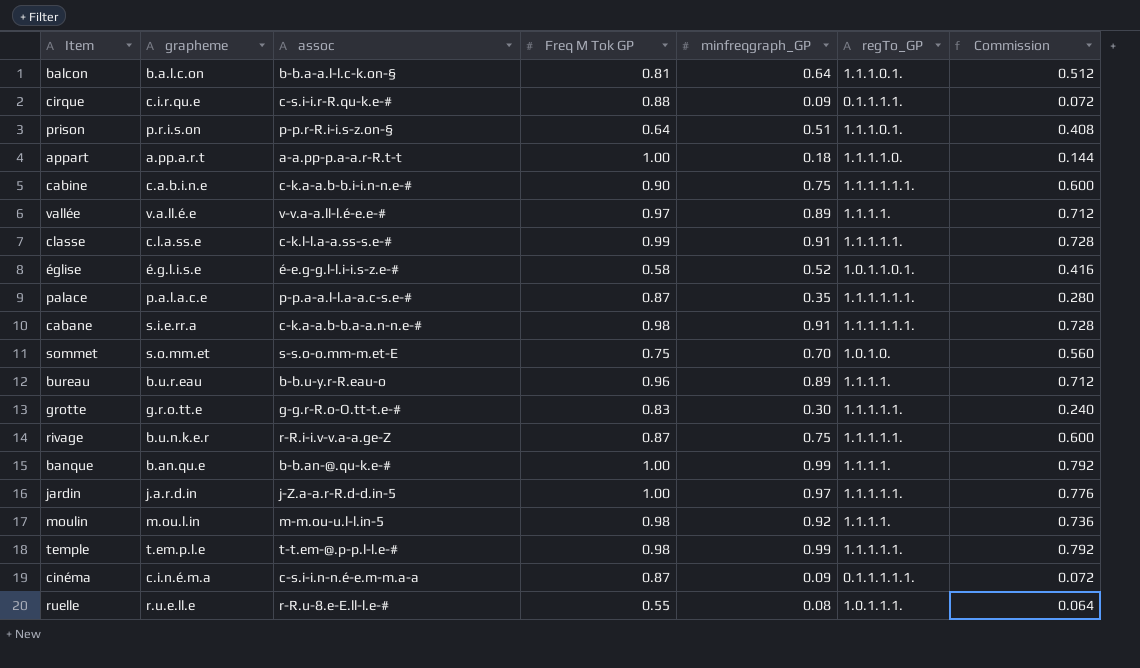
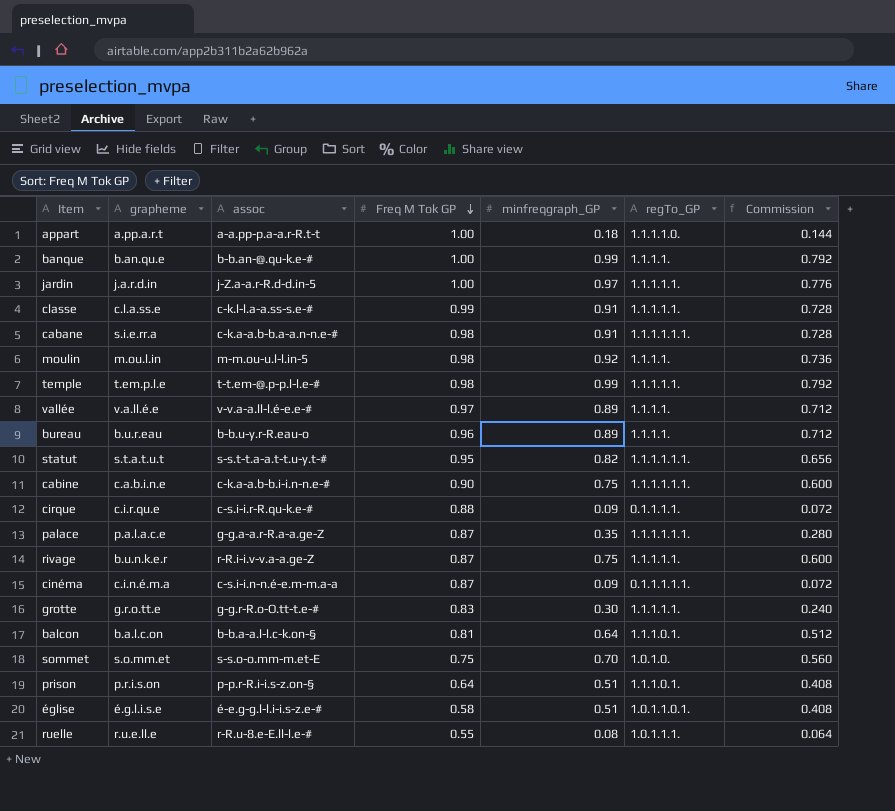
row order: none -> Freq M Tok GP descending
row statut: none -> s.t.a.t.u.t | s-s.t-t.a-a.t-t.u-y.t-# | 0.95 | 0.82 | 1.1.1.1.1.1. | 0.656
palace | assoc: p-p.a-a.l-l.a-a.c-s.e-# -> g-g.a-a.r-R.a-a.ge-Z
église | minfreqgraph_GP: 0.52 -> 0.51
église | Commission: 0.416 -> 0.408

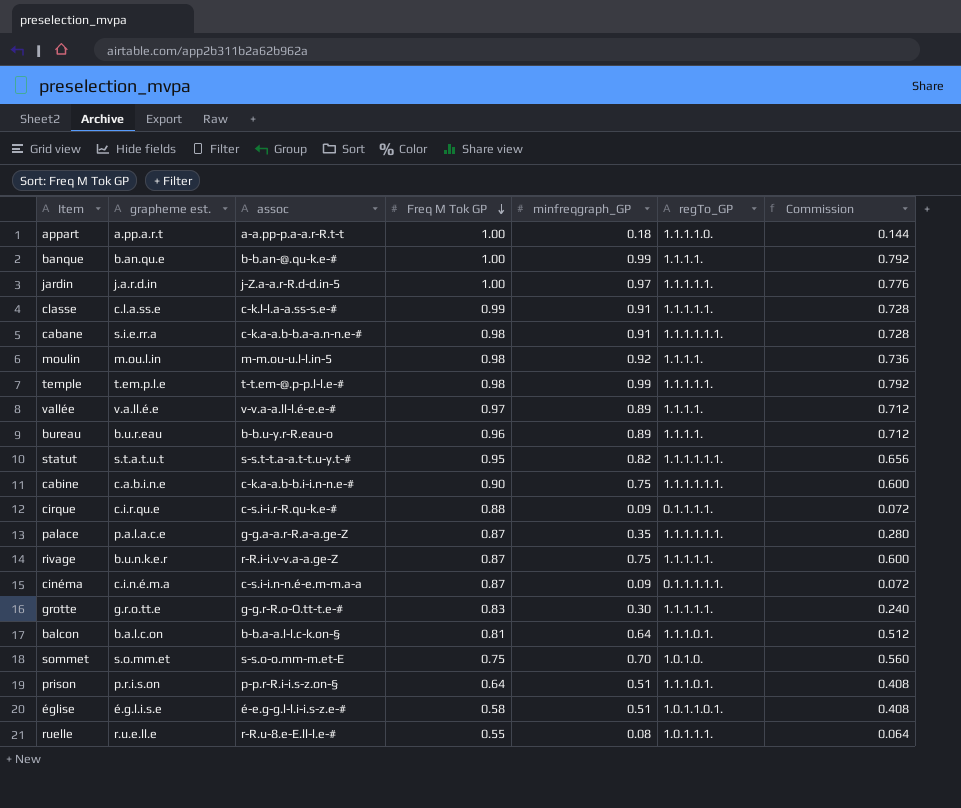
column name: grapheme -> grapheme est.

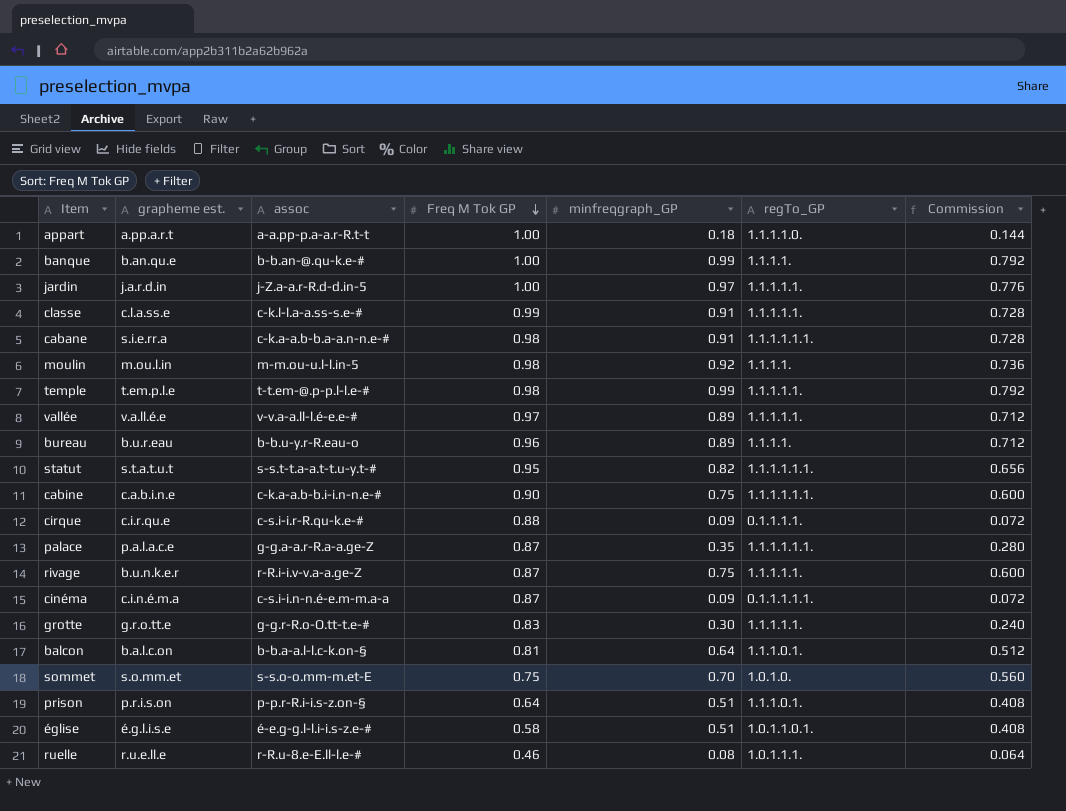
vallée | regTo_GP: 1.1.1.1. -> 1.1.1.1.1.
ruelle | Freq M Tok GP: 0.55 -> 0.46

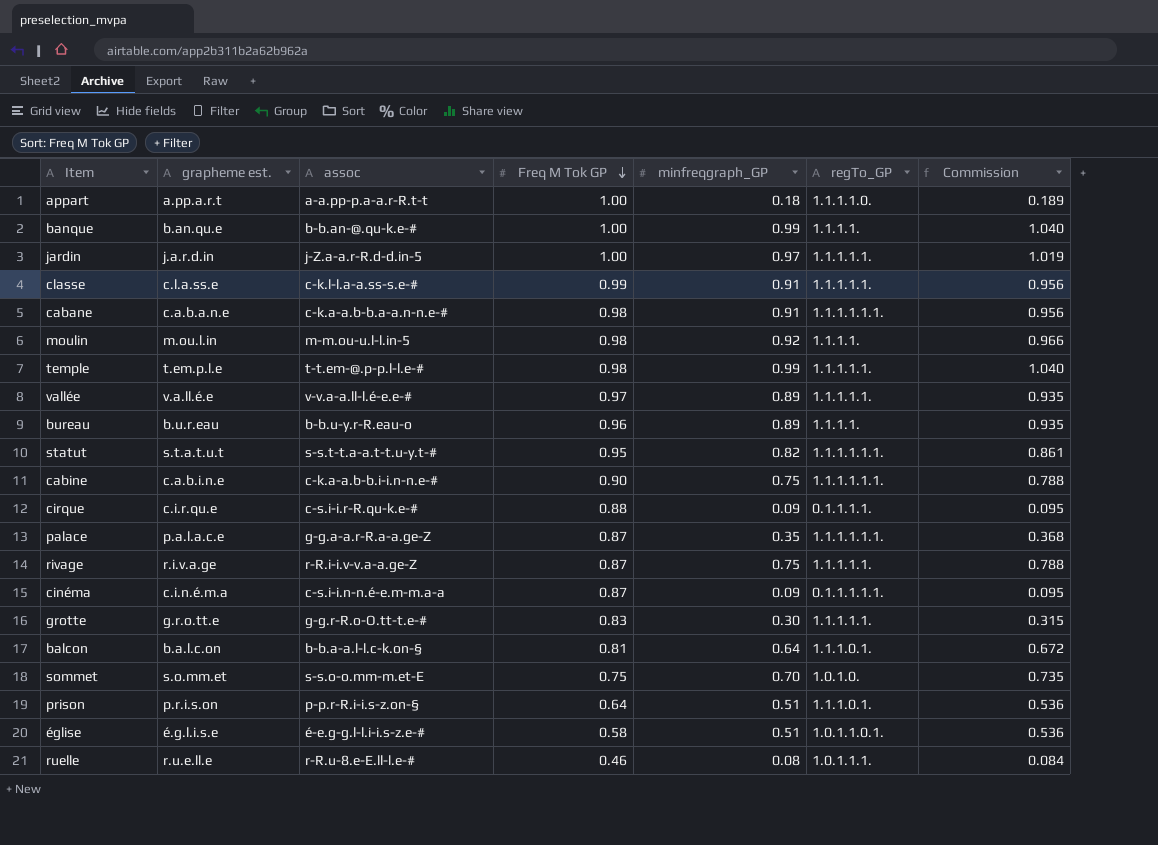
column Commission | formula: [minfreqgraph_GP] * 0.8 -> [minfreqgraph_GP] * 1.05
cabane | grapheme est.: s.i.e.rr.a -> c.a.b.a.n.e
rivage | grapheme est.: b.u.n.k.e.r -> r.i.v.a.ge

